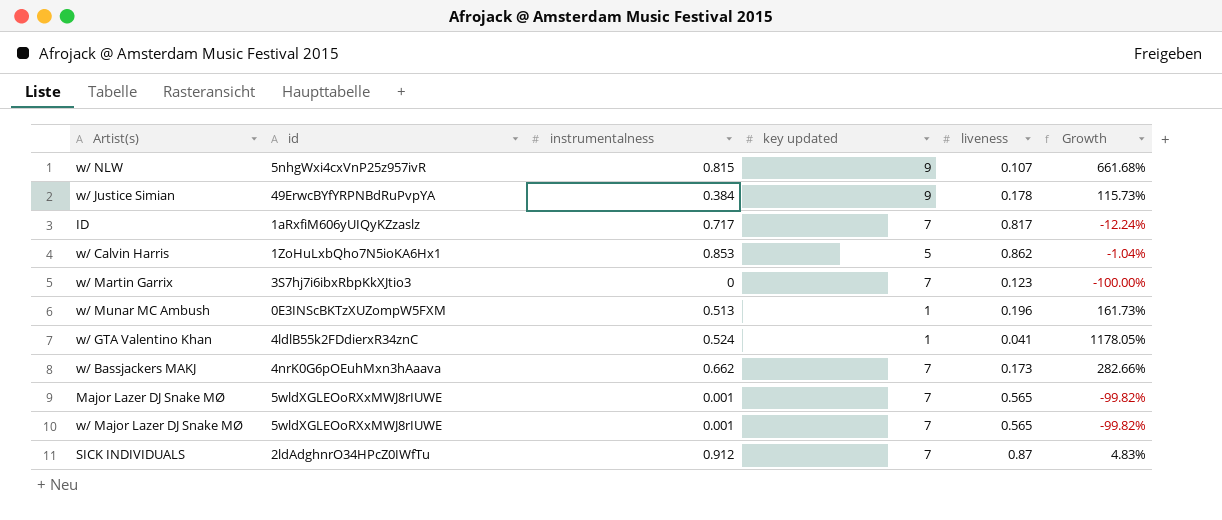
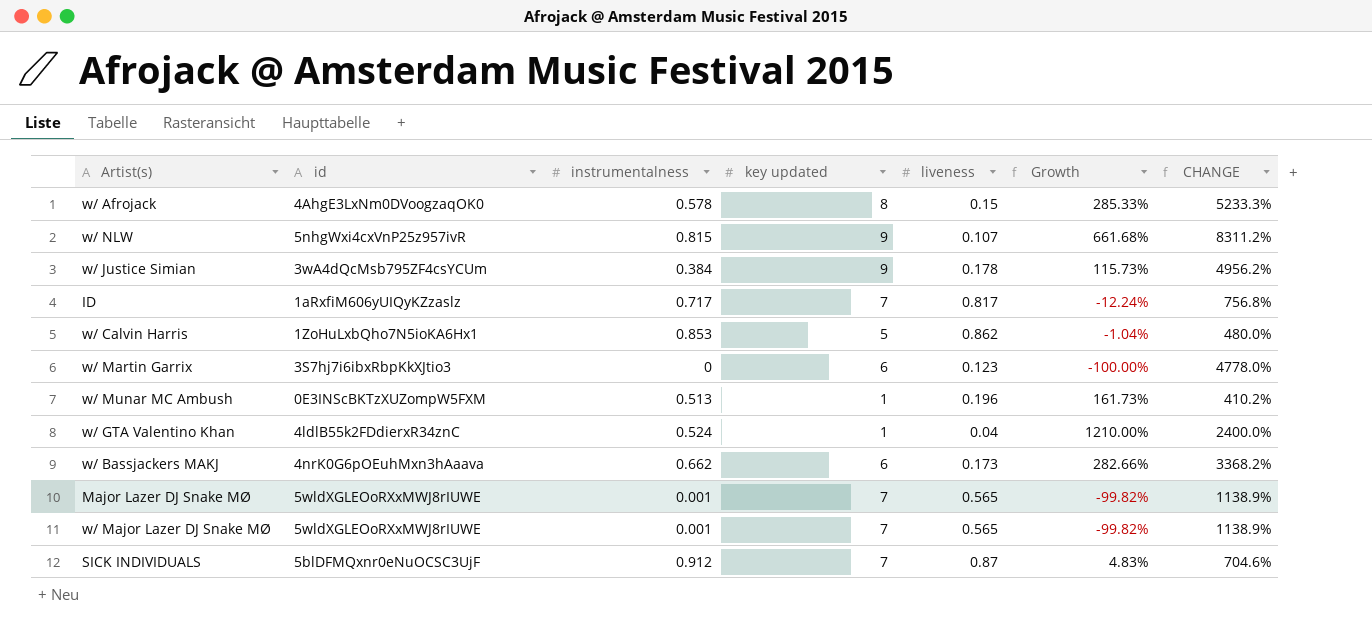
column CHANGE | formula: none -> ([key updated] - [liveness]) / [liveness]
row w/ Afrojack: none -> 4AhgE3LxNm0DVoogzaqOK0 | 0.578 | 8 | 0.15 | 285.33% | 5233.3%
w/ Justice Simian | id: 49ErwcBYfYRPNBdRuPvpYA -> 3wA4dQcMsb795ZF4csYCUm
w/ Martin Garrix | key updated: 7 -> 6
w/ GTA Valentino Khan | liveness: 0.041 -> 0.04
w/ GTA Valentino Khan | Growth: 1178.05% -> 1210.00%
w/ Bassjackers MAKJ | key updated: 7 -> 6
SICK INDIVIDUALS | id: 2ldAdghnrO34HPcZ0IWfTu -> 5blDFMQxnr0eNuOCSC3UjF

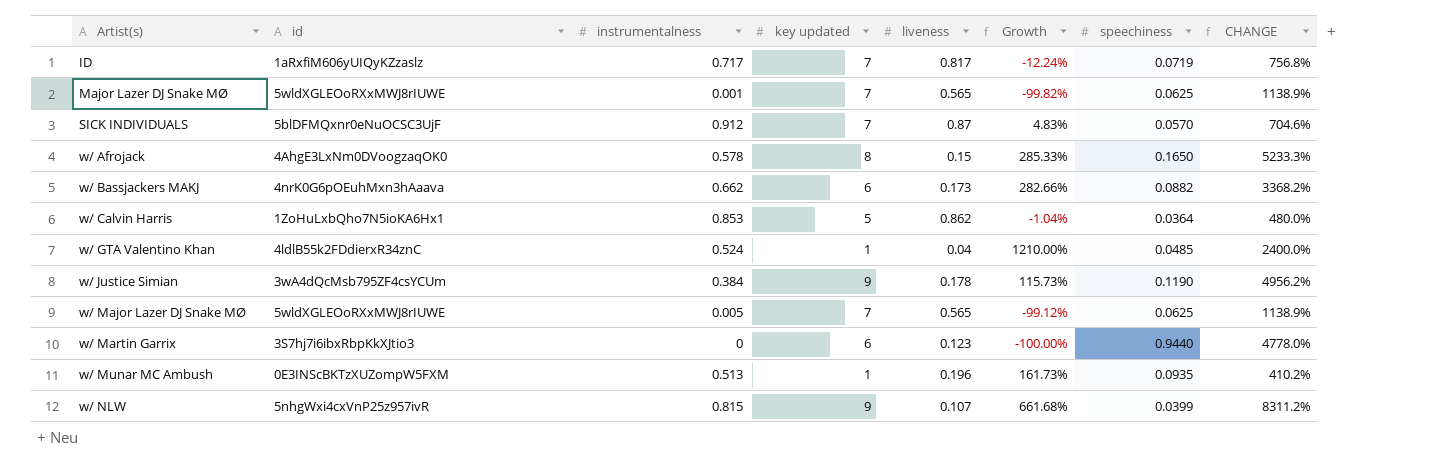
row order: none -> Artist(s) ascending
column speechiness | position: none -> 7
w/ Major Lazer DJ Snake MØ | instrumentalness: 0.001 -> 0.005
w/ Major Lazer DJ Snake MØ | Growth: -99.82% -> -99.12%

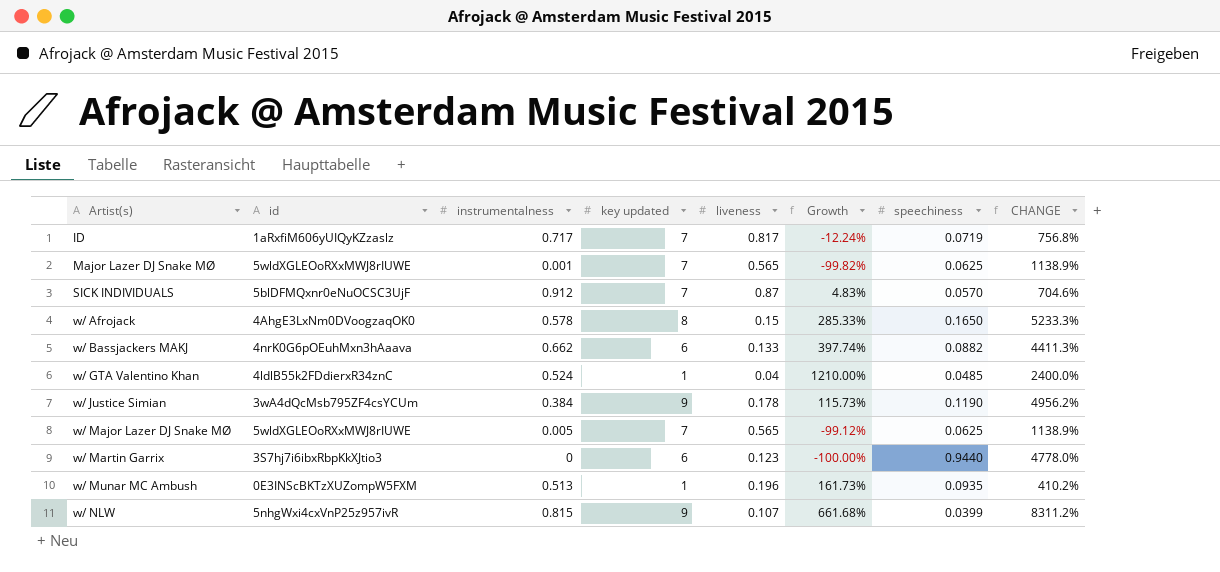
row w/ Calvin Harris: 1ZoHuLxbQho7N5ioKA6Hx1 | 0.853 | 5 | 0.862 | -1.04% | 0.0364 | 480.0% -> none
w/ Bassjackers MAKJ | liveness: 0.173 -> 0.133
w/ Bassjackers MAKJ | Growth: 282.66% -> 397.74%
w/ Bassjackers MAKJ | CHANGE: 3368.2% -> 4411.3%

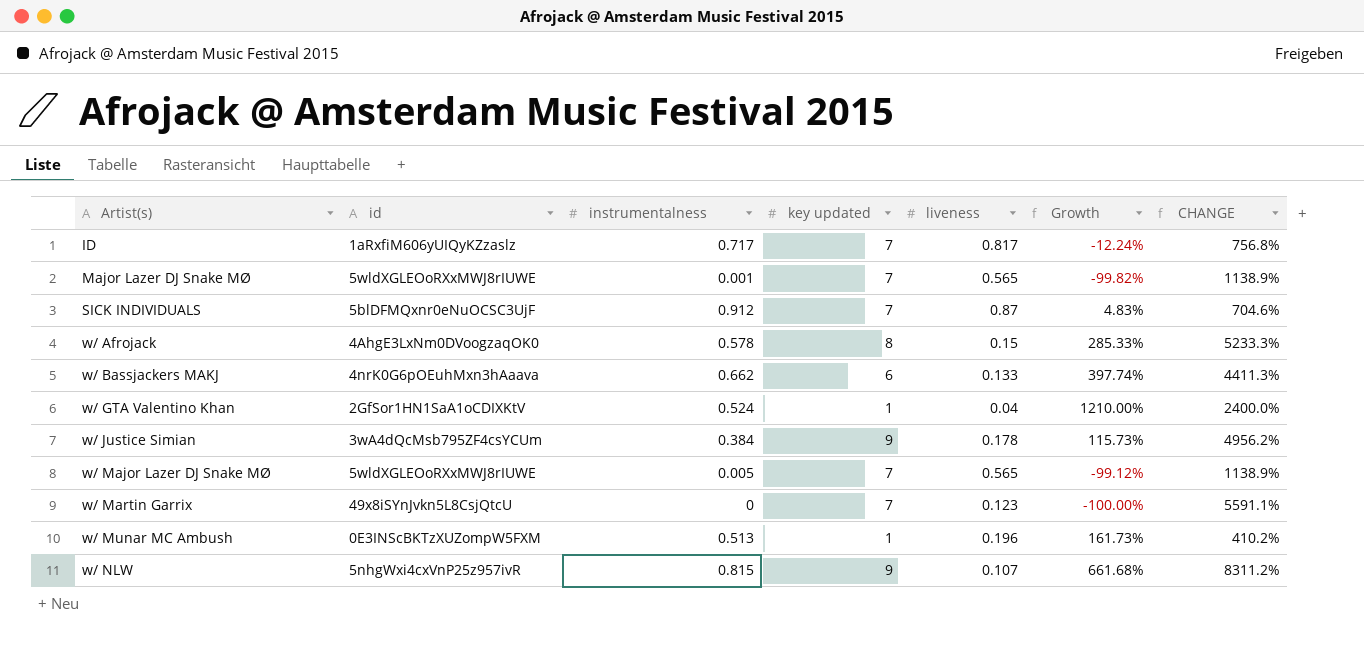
column speechiness | position: 7 -> none
w/ GTA Valentino Khan | id: 4ldlB55k2FDdierxR34znC -> 2GfSor1HN1SaA1oCDIXKtV
w/ Martin Garrix | id: 3S7hj7i6ibxRbpKkXJtio3 -> 49x8iSYnJvkn5L8CsjQtcU
w/ Martin Garrix | key updated: 6 -> 7
w/ Martin Garrix | CHANGE: 4778.0% -> 5591.1%

